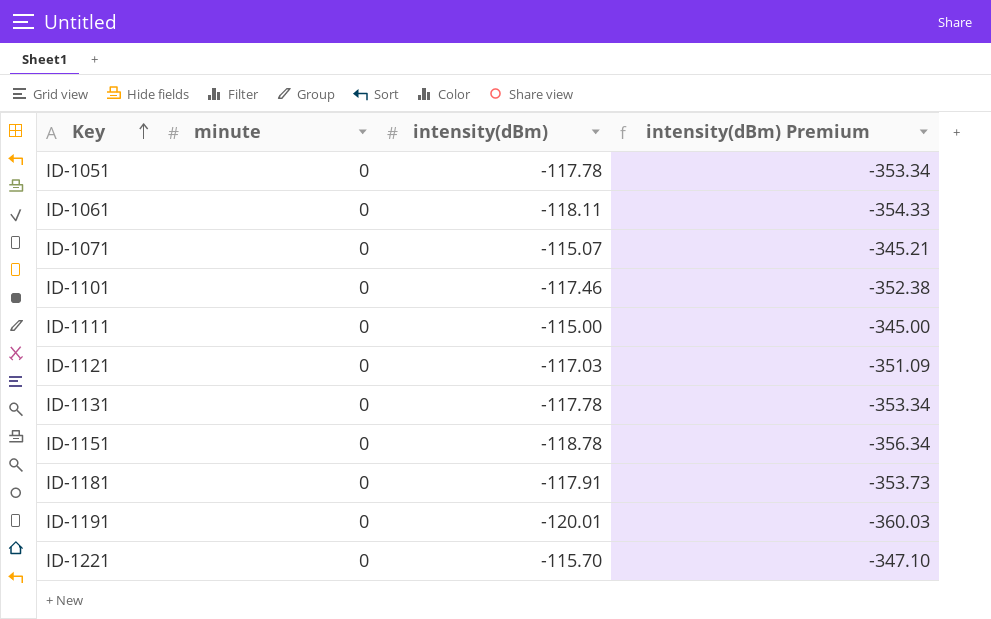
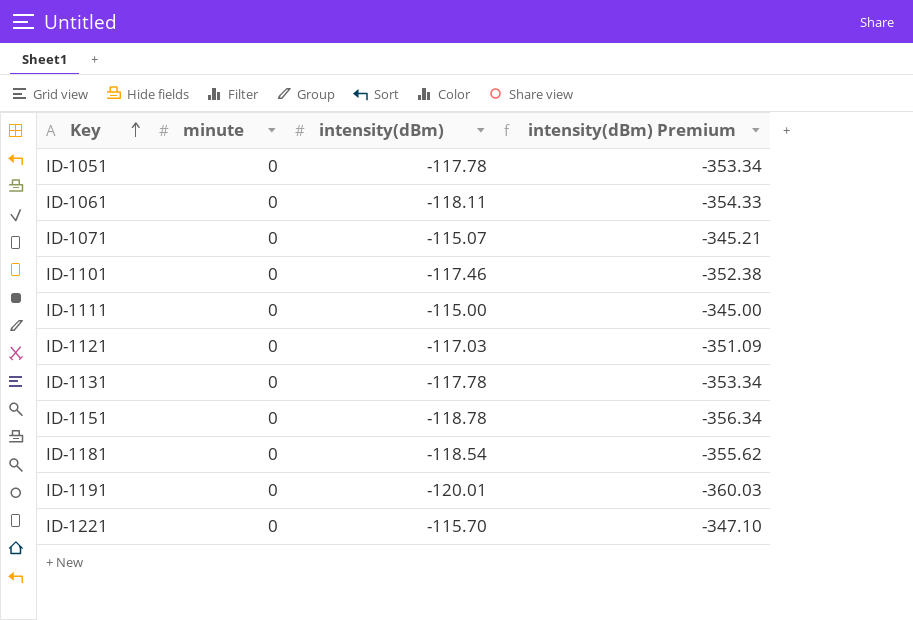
ID-1181 | intensity(dBm): -117.91 -> -118.54
ID-1181 | intensity(dBm) Premium: -353.73 -> -355.62

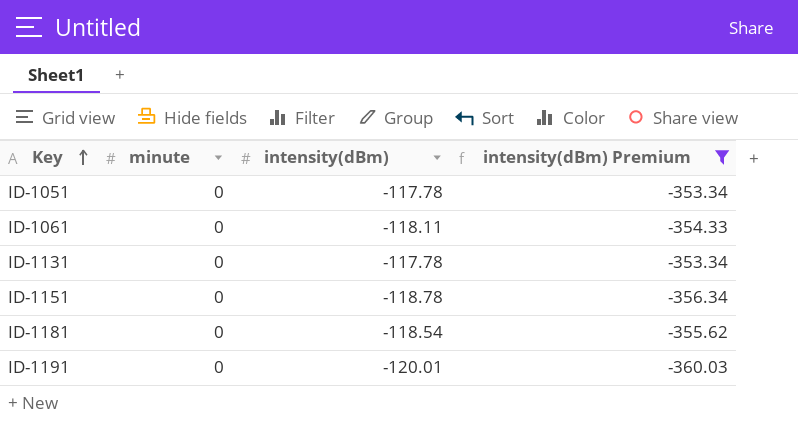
filter: none -> intensity(dBm) Premium <= -353.34

